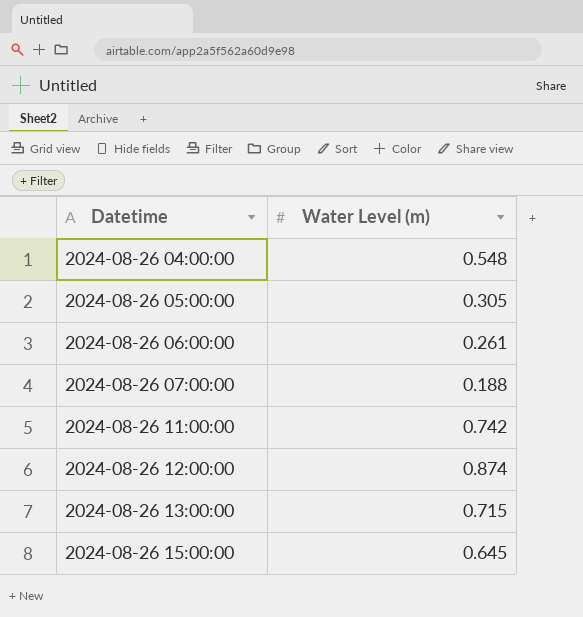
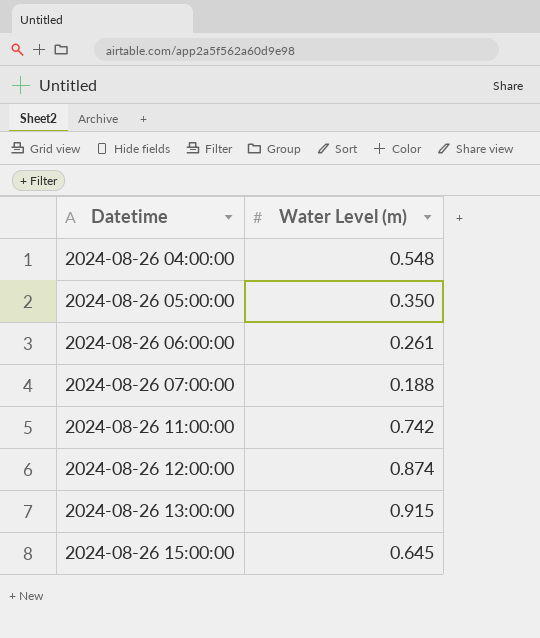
2024-08-26 05:00:00 | Water Level (m): 0.305 -> 0.350
2024-08-26 13:00:00 | Water Level (m): 0.715 -> 0.915

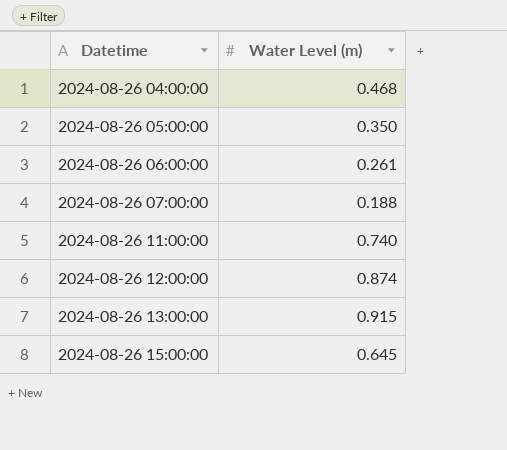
2024-08-26 04:00:00 | Water Level (m): 0.548 -> 0.468
2024-08-26 11:00:00 | Water Level (m): 0.742 -> 0.740

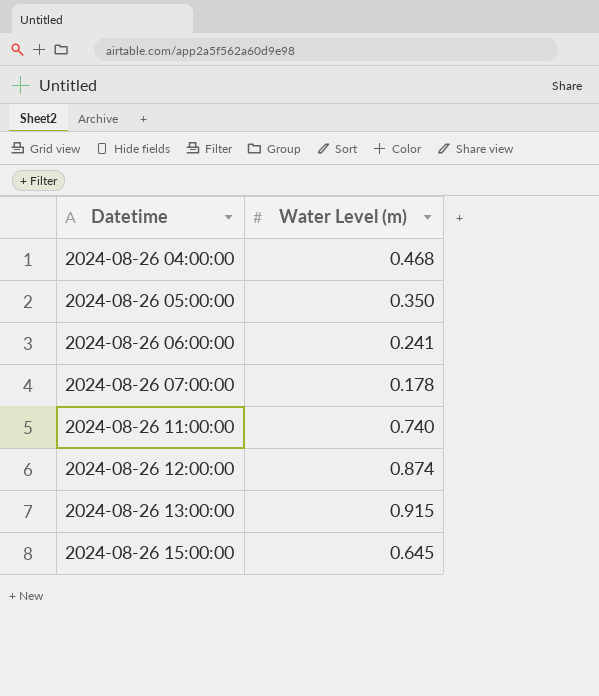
2024-08-26 06:00:00 | Water Level (m): 0.261 -> 0.241
2024-08-26 07:00:00 | Water Level (m): 0.188 -> 0.178

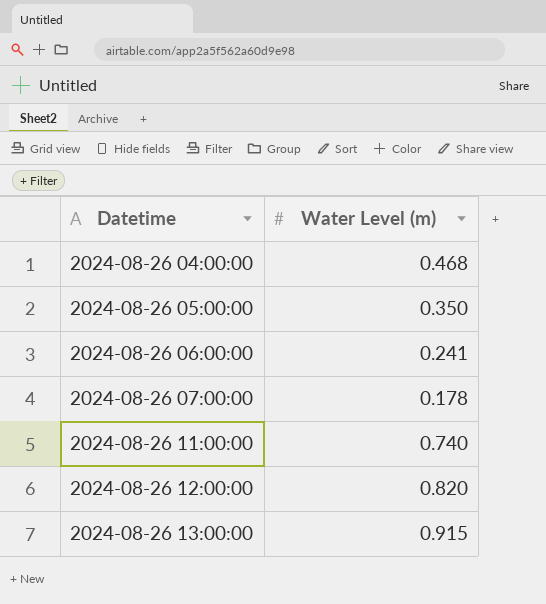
row 2024-08-26 15:00:00: 0.645 -> none
2024-08-26 12:00:00 | Water Level (m): 0.874 -> 0.820

